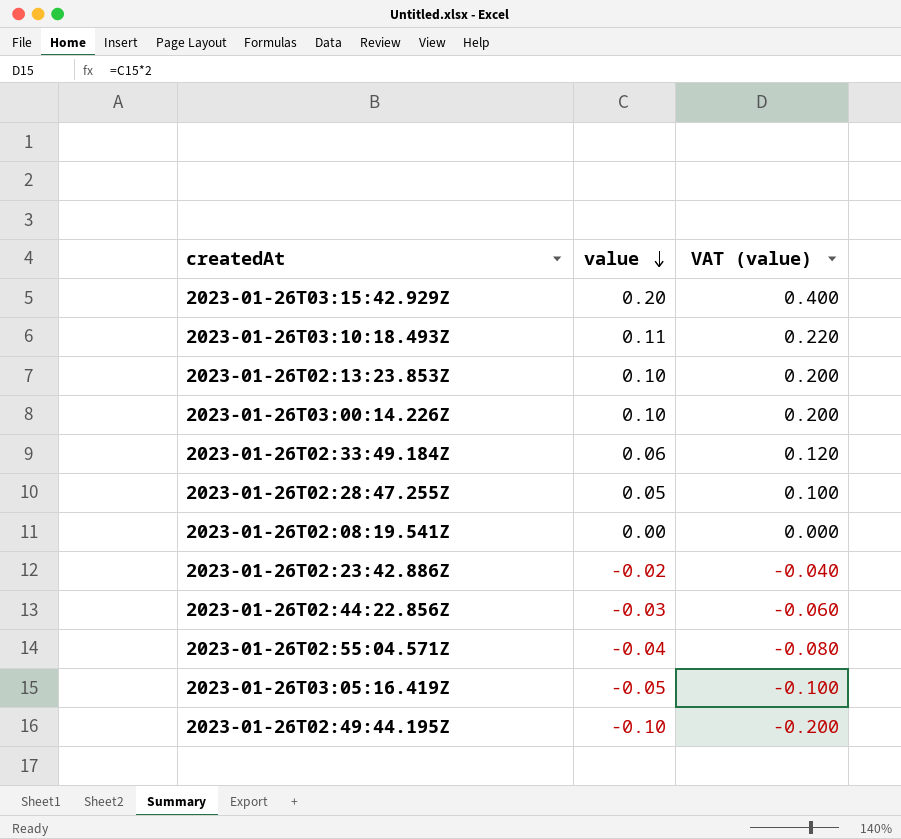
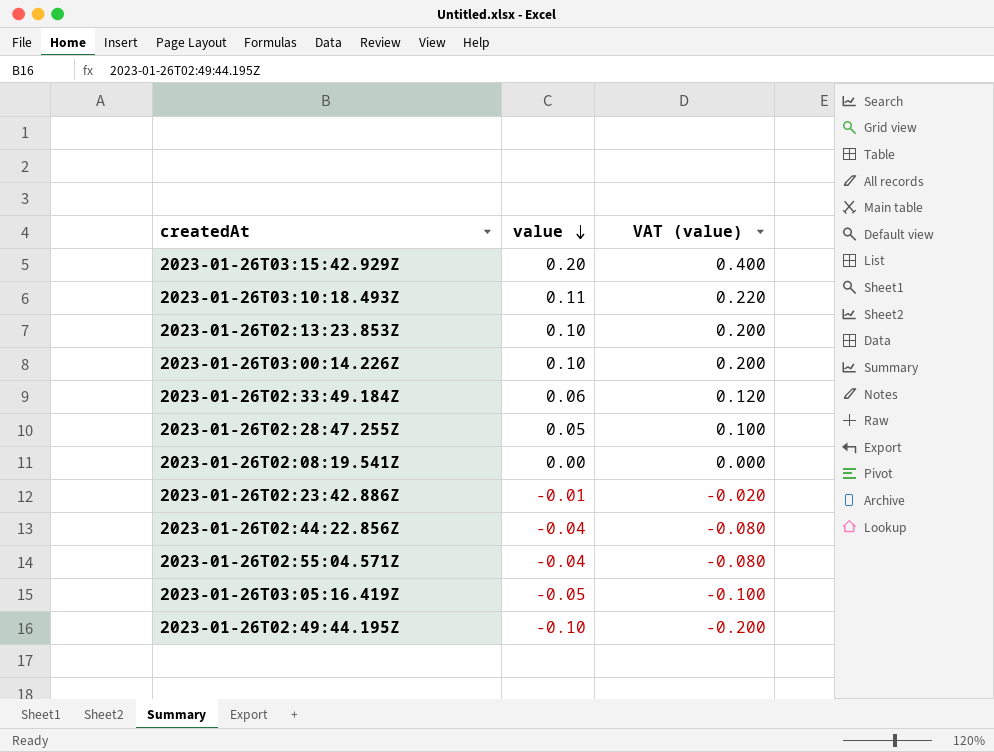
2023-01-26T02:23:42.886Z | value: -0.02 -> -0.01
2023-01-26T02:23:42.886Z | VAT (value): -0.040 -> -0.020
2023-01-26T02:44:22.856Z | value: -0.03 -> -0.04
2023-01-26T02:44:22.856Z | VAT (value): -0.060 -> -0.080

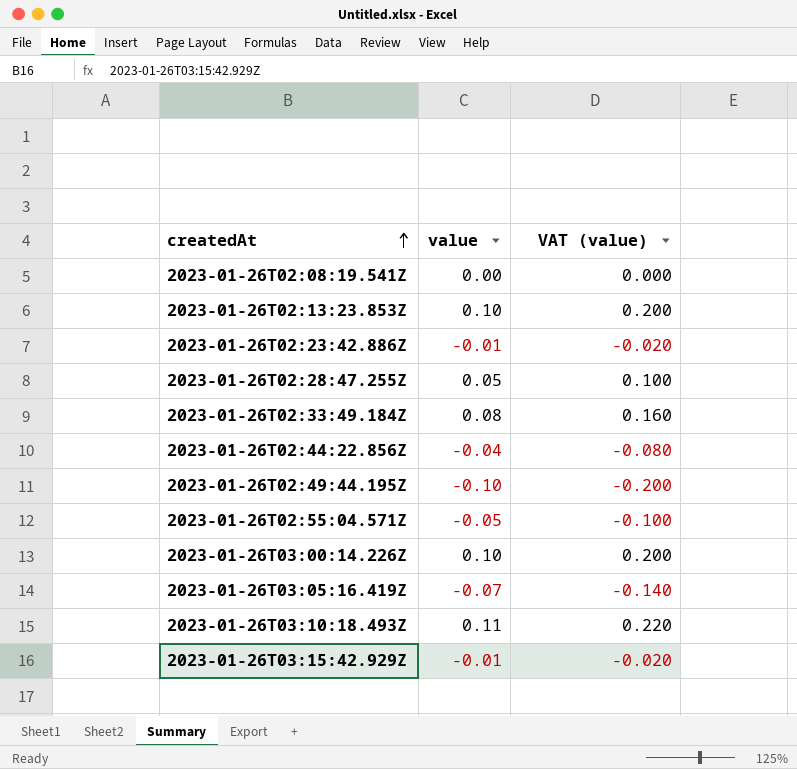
row order: value descending -> createdAt ascending
2023-01-26T02:33:49.184Z | value: 0.06 -> 0.08
2023-01-26T02:33:49.184Z | VAT (value): 0.120 -> 0.160
2023-01-26T02:55:04.571Z | value: -0.04 -> -0.05
2023-01-26T02:55:04.571Z | VAT (value): -0.080 -> -0.100
2023-01-26T03:05:16.419Z | value: -0.05 -> -0.07
2023-01-26T03:05:16.419Z | VAT (value): -0.100 -> -0.140
2023-01-26T03:15:42.929Z | value: 0.20 -> -0.01
2023-01-26T03:15:42.929Z | VAT (value): 0.400 -> -0.020

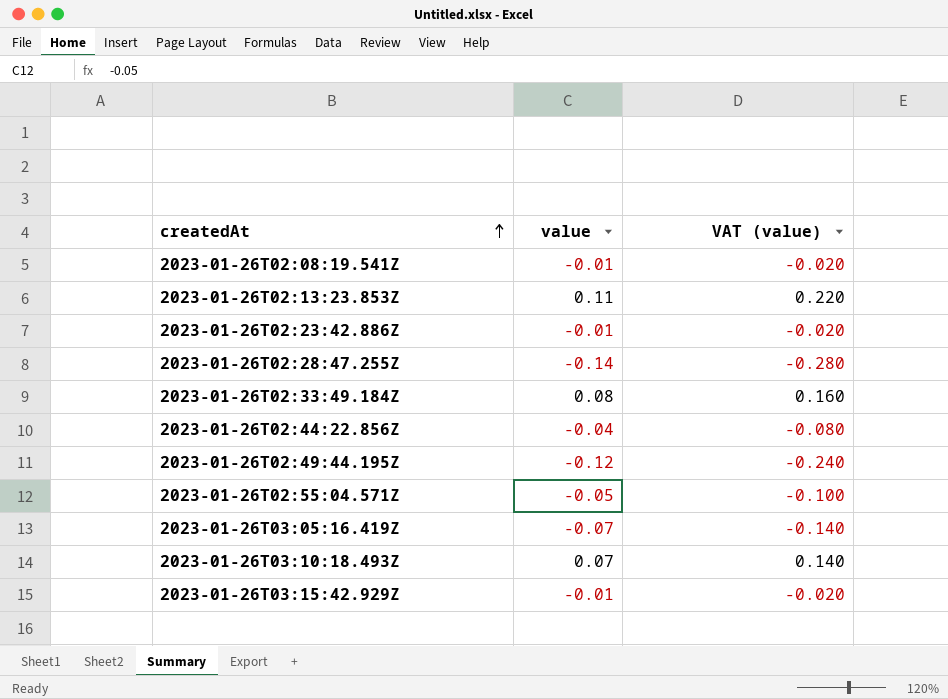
row 2023-01-26T03:00:14.226Z: 0.10 | 0.200 -> none
2023-01-26T02:08:19.541Z | value: 0.00 -> -0.01
2023-01-26T02:08:19.541Z | VAT (value): 0.000 -> -0.020
2023-01-26T02:13:23.853Z | value: 0.10 -> 0.11
2023-01-26T02:13:23.853Z | VAT (value): 0.200 -> 0.220
2023-01-26T02:28:47.255Z | value: 0.05 -> -0.14
2023-01-26T02:28:47.255Z | VAT (value): 0.100 -> -0.280
2023-01-26T02:49:44.195Z | value: -0.10 -> -0.12
2023-01-26T02:49:44.195Z | VAT (value): -0.200 -> -0.240
2023-01-26T03:10:18.493Z | value: 0.11 -> 0.07
2023-01-26T03:10:18.493Z | VAT (value): 0.220 -> 0.140

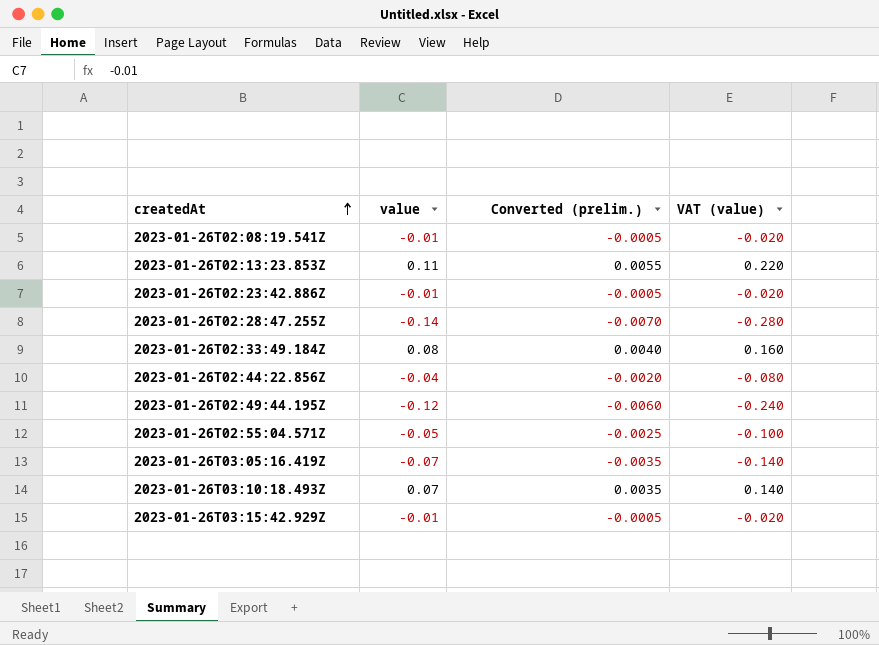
column Converted (prelim.) | formula: none -> [value] * 0.05

